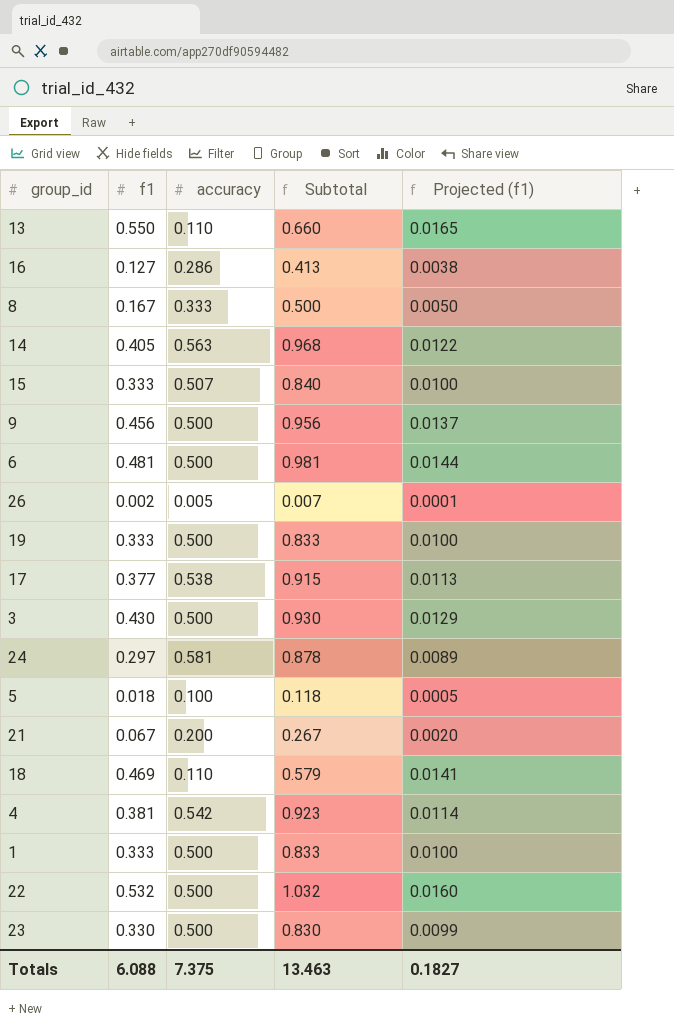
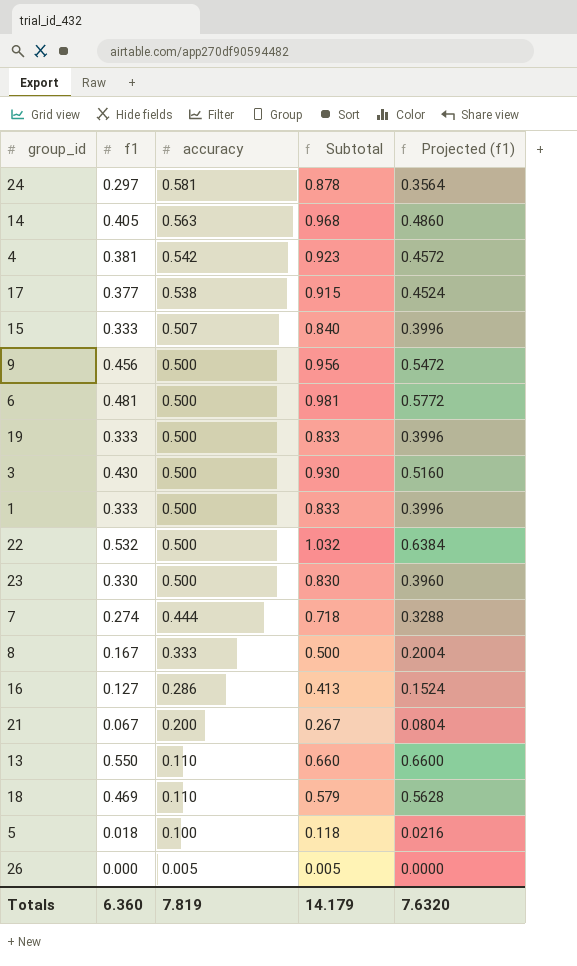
row order: none -> accuracy descending
column Projected (f1) | formula: [f1] * 0.03 -> [f1] * 1.2
row 7: none -> 0.274 | 0.444 | 0.718 | 0.3288
26 | f1: 0.002 -> 0.000
26 | Subtotal: 0.007 -> 0.005
Totals | f1: 6.088 -> 6.360
Totals | accuracy: 7.375 -> 7.819
Totals | Subtotal: 13.463 -> 14.179
Totals | Projected (f1): 0.1827 -> 7.6320

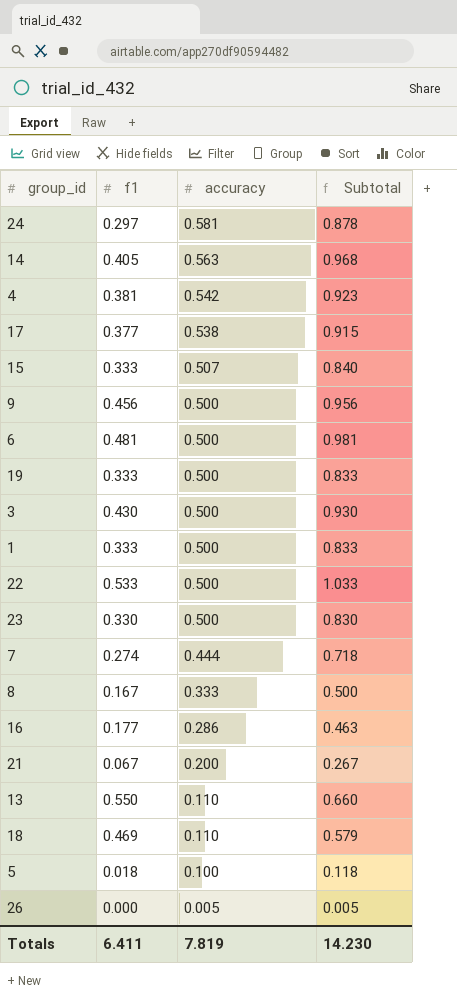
column Projected (f1) | formula: [f1] * 1.2 -> none
22 | f1: 0.532 -> 0.533
22 | Subtotal: 1.032 -> 1.033
16 | f1: 0.127 -> 0.177
16 | Subtotal: 0.413 -> 0.463
Totals | f1: 6.360 -> 6.411
Totals | Subtotal: 14.179 -> 14.230

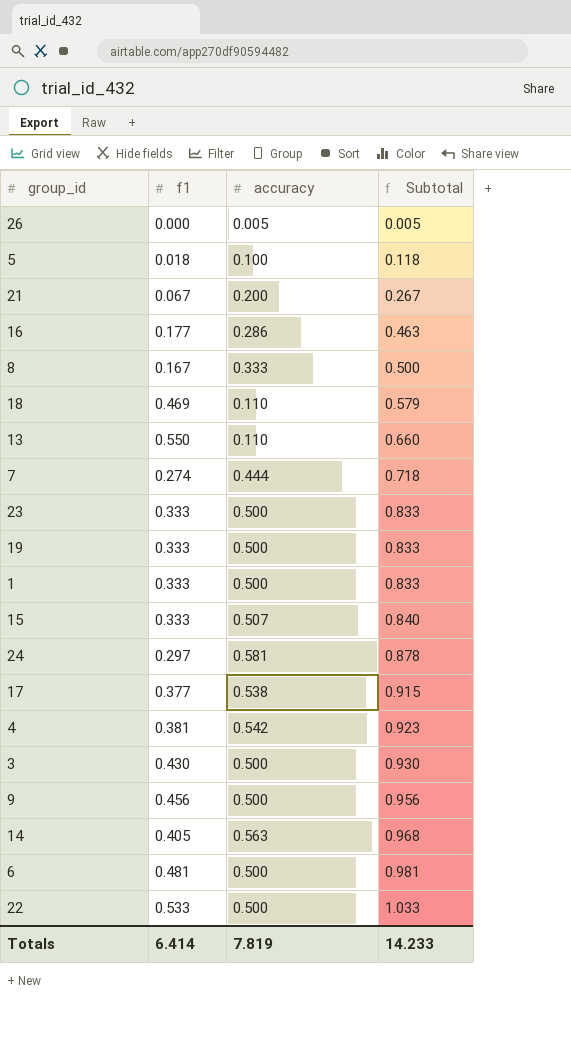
row order: accuracy descending -> Subtotal ascending
23 | f1: 0.330 -> 0.333
23 | Subtotal: 0.830 -> 0.833
Totals | f1: 6.411 -> 6.414
Totals | Subtotal: 14.230 -> 14.233

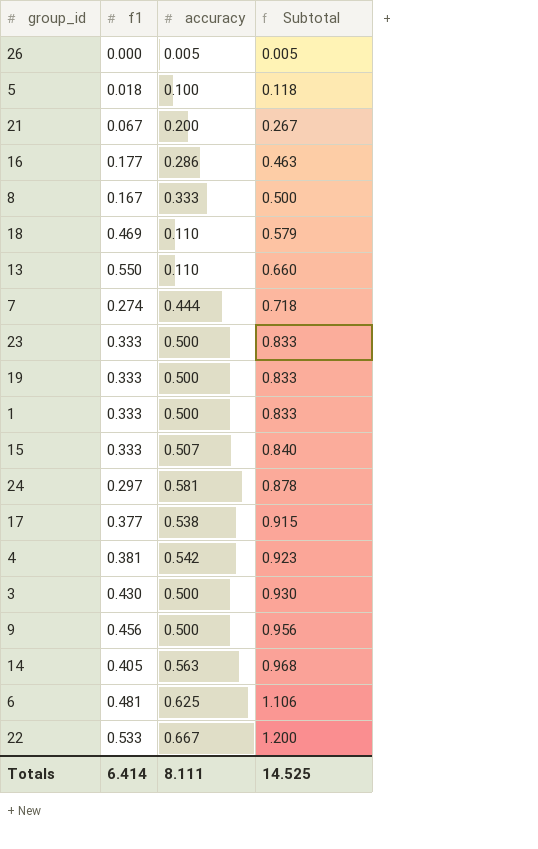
6 | accuracy: 0.500 -> 0.625
6 | Subtotal: 0.981 -> 1.106
22 | accuracy: 0.500 -> 0.667
22 | Subtotal: 1.033 -> 1.200
Totals | accuracy: 7.819 -> 8.111
Totals | Subtotal: 14.233 -> 14.525

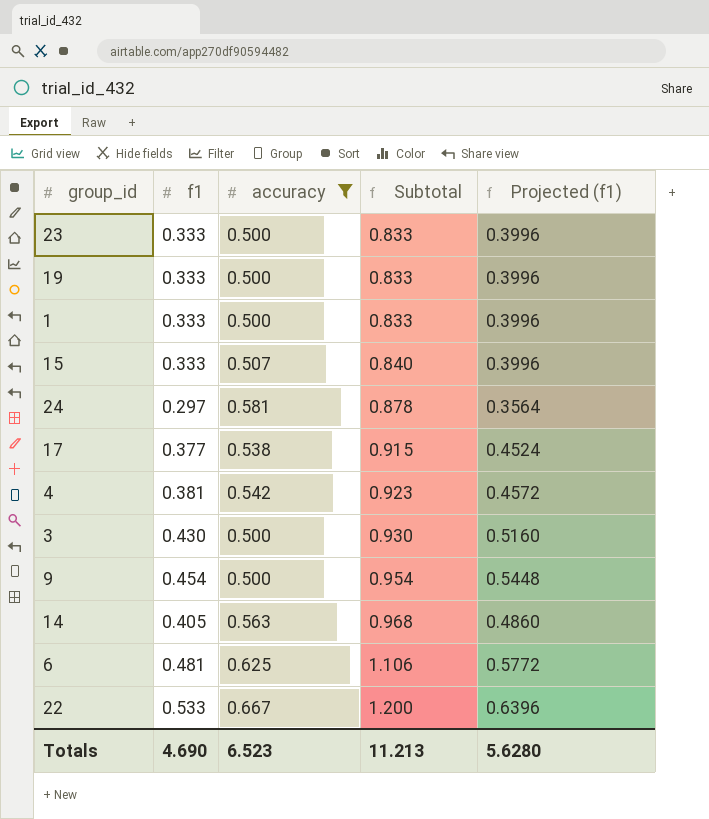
filter: none -> accuracy >= 0.500
column Projected (f1) | formula: none -> [f1] * 1.2
9 | f1: 0.456 -> 0.454
9 | Subtotal: 0.956 -> 0.954
Totals | f1: 6.414 -> 4.690
Totals | accuracy: 8.111 -> 6.523
Totals | Subtotal: 14.525 -> 11.213

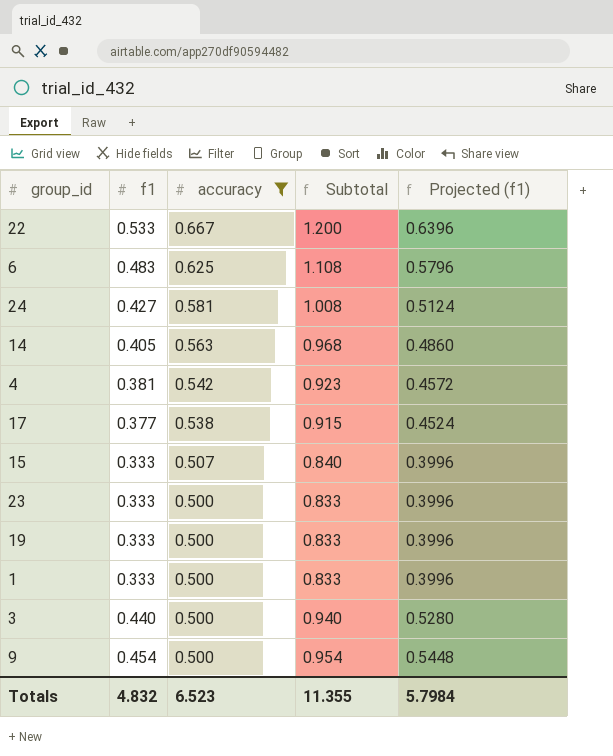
row order: Subtotal ascending -> accuracy descending
6 | f1: 0.481 -> 0.483
6 | Subtotal: 1.106 -> 1.108
6 | Projected (f1): 0.5772 -> 0.5796
24 | f1: 0.297 -> 0.427
24 | Subtotal: 0.878 -> 1.008
24 | Projected (f1): 0.3564 -> 0.5124
3 | f1: 0.430 -> 0.440
3 | Subtotal: 0.930 -> 0.940
3 | Projected (f1): 0.5160 -> 0.5280
Totals | f1: 4.690 -> 4.832
Totals | Subtotal: 11.213 -> 11.355
Totals | Projected (f1): 5.6280 -> 5.7984

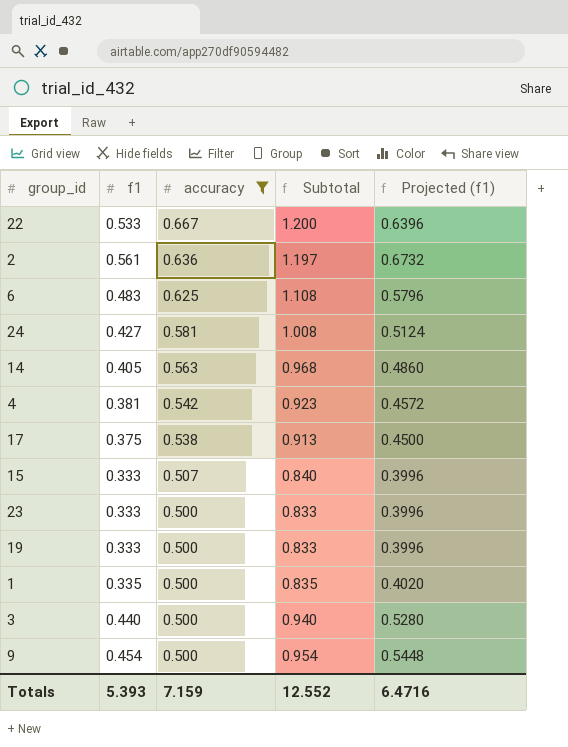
row 2: none -> 0.561 | 0.636 | 1.197 | 0.6732
17 | f1: 0.377 -> 0.375
17 | Subtotal: 0.915 -> 0.913
17 | Projected (f1): 0.4524 -> 0.4500
1 | f1: 0.333 -> 0.335
1 | Subtotal: 0.833 -> 0.835
1 | Projected (f1): 0.3996 -> 0.4020
Totals | f1: 4.832 -> 5.393
Totals | accuracy: 6.523 -> 7.159
Totals | Subtotal: 11.355 -> 12.552
Totals | Projected (f1): 5.7984 -> 6.4716

